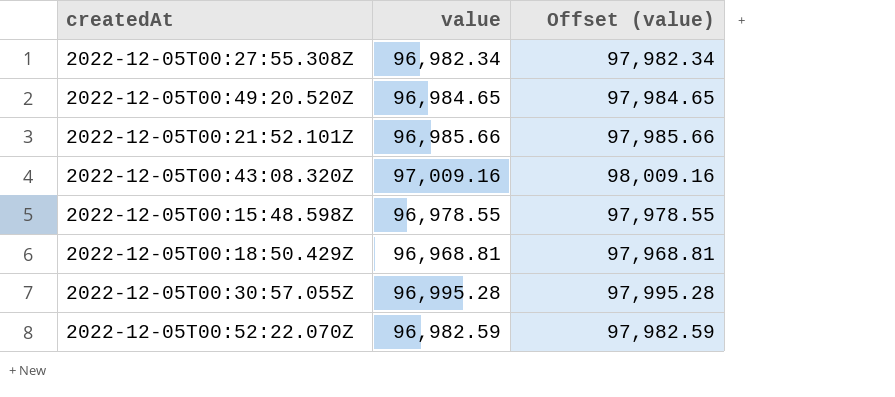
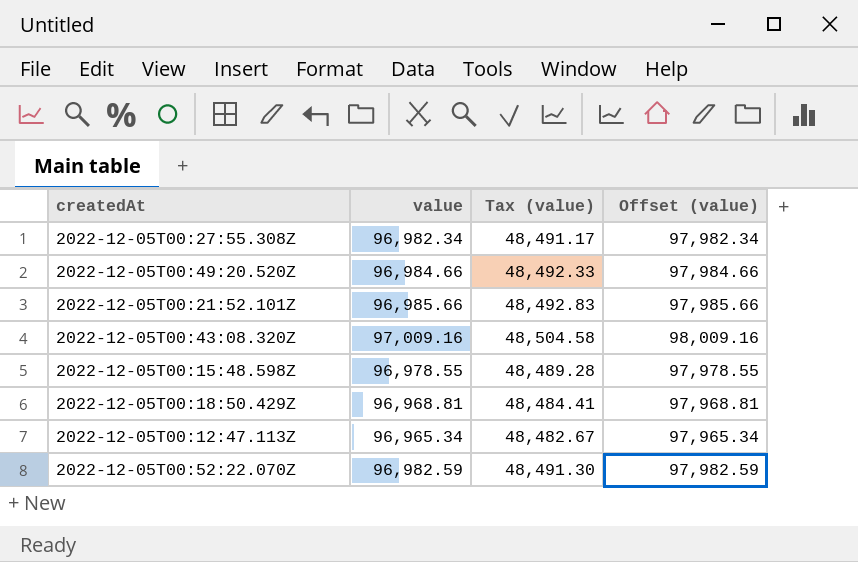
column Tax (value) | formula: none -> [value] * 0.5
row 2022-12-05T00:30:57.055Z: 96,995.28 | 97,995.28 -> none
2022-12-05T00:49:20.520Z | value: 96,984.65 -> 96,984.66
2022-12-05T00:49:20.520Z | Offset (value): 97,984.65 -> 97,984.66
row 2022-12-05T00:12:47.113Z: none -> 96,965.34 | 48,482.67 | 97,965.34

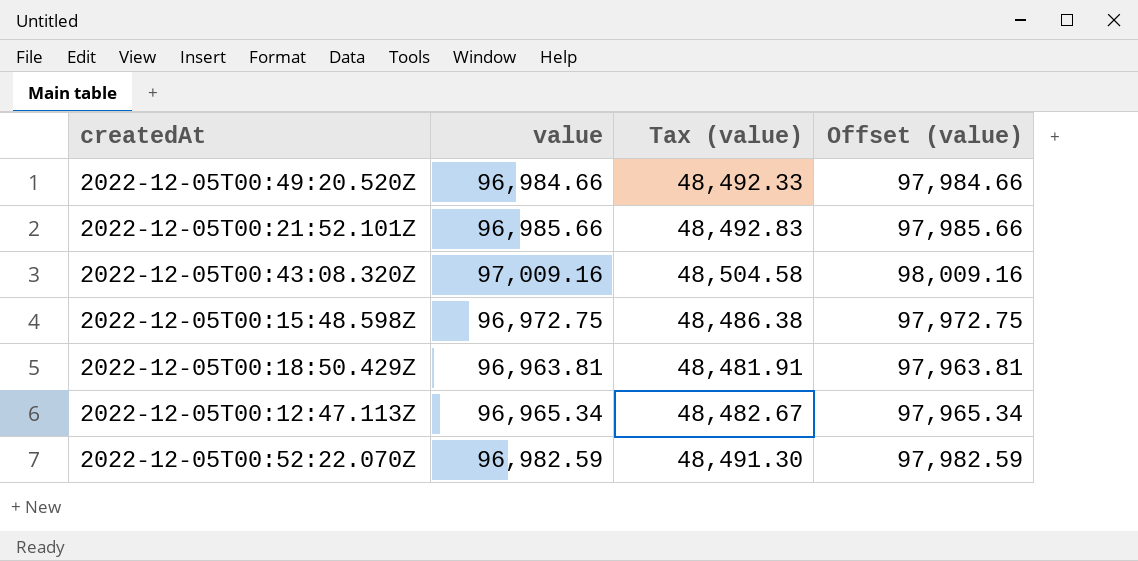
row 2022-12-05T00:27:55.308Z: 96,982.34 | 48,491.17 | 97,982.34 -> none
2022-12-05T00:15:48.598Z | value: 96,978.55 -> 96,972.75
2022-12-05T00:15:48.598Z | Tax (value): 48,489.28 -> 48,486.38
2022-12-05T00:15:48.598Z | Offset (value): 97,978.55 -> 97,972.75
2022-12-05T00:18:50.429Z | value: 96,968.81 -> 96,963.81
2022-12-05T00:18:50.429Z | Tax (value): 48,484.41 -> 48,481.91
2022-12-05T00:18:50.429Z | Offset (value): 97,968.81 -> 97,963.81

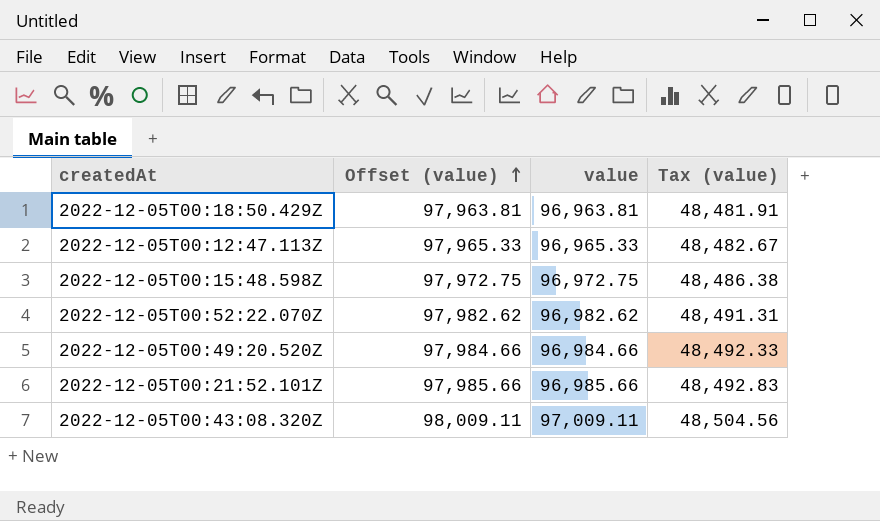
row order: none -> Offset (value) ascending
column Offset (value) | position: 4 -> 2
2022-12-05T00:12:47.113Z | Offset (value): 97,965.34 -> 97,965.33
2022-12-05T00:12:47.113Z | value: 96,965.34 -> 96,965.33
2022-12-05T00:52:22.070Z | Offset (value): 97,982.59 -> 97,982.62
2022-12-05T00:52:22.070Z | value: 96,982.59 -> 96,982.62
2022-12-05T00:52:22.070Z | Tax (value): 48,491.30 -> 48,491.31
2022-12-05T00:43:08.320Z | Offset (value): 98,009.16 -> 98,009.11
2022-12-05T00:43:08.320Z | value: 97,009.16 -> 97,009.11
2022-12-05T00:43:08.320Z | Tax (value): 48,504.58 -> 48,504.56

